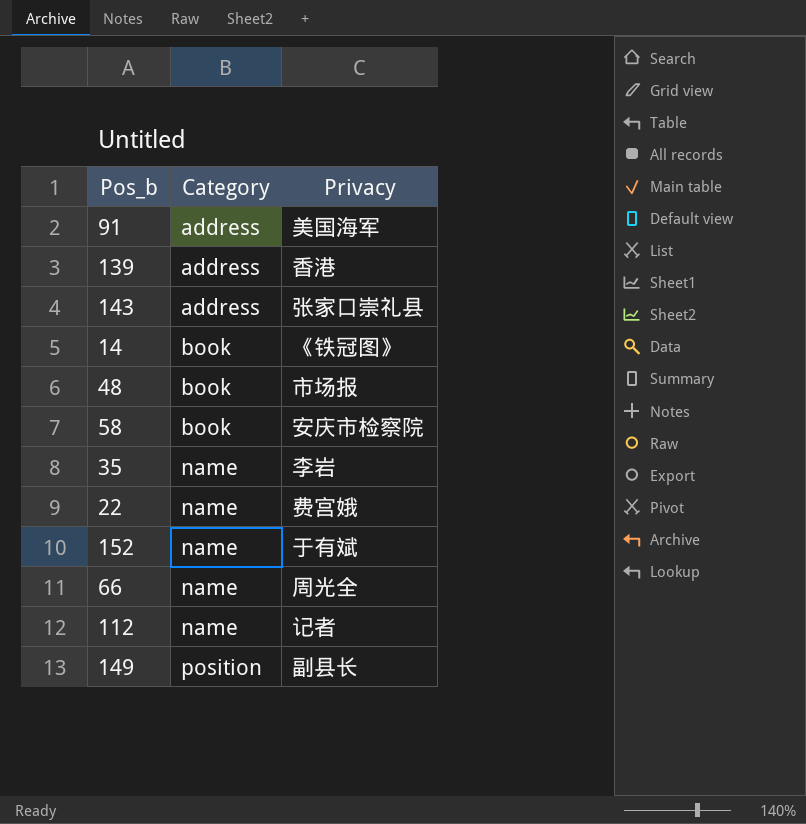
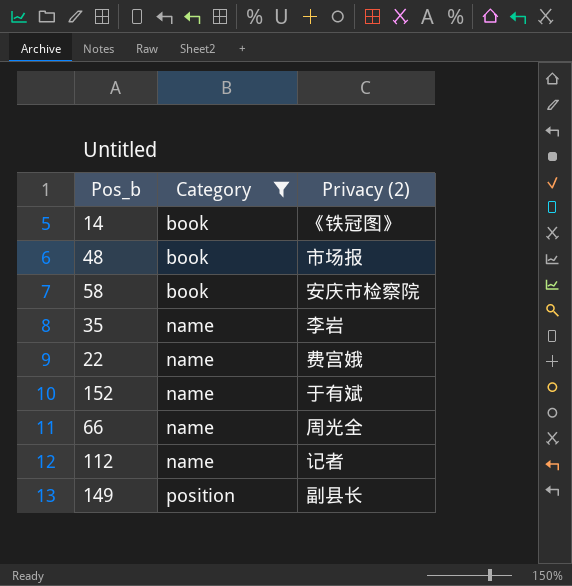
filter: none -> Category != address
column name: Privacy -> Privacy (2)

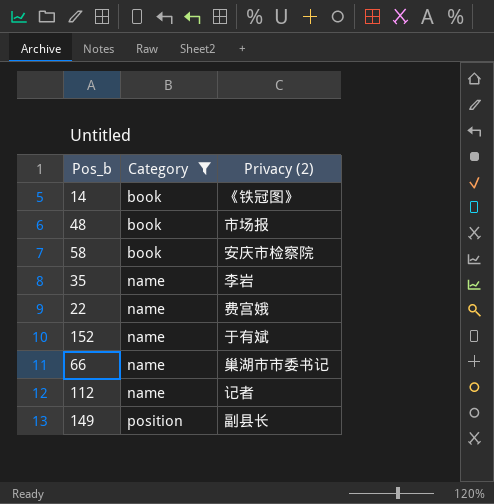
66 | Privacy (2): 周光全 -> 巢湖市市委书记

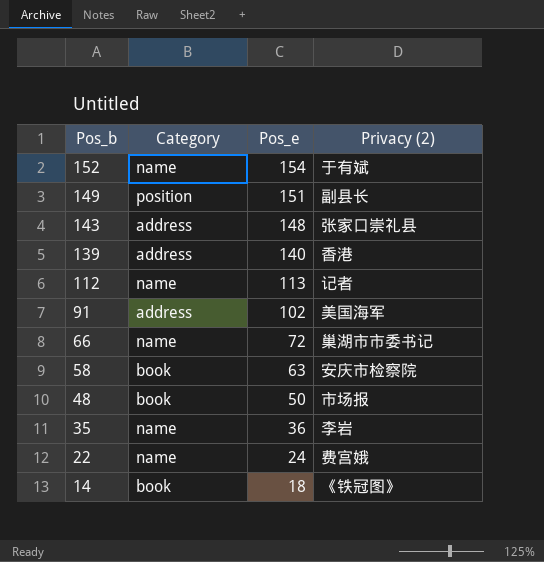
filter: Category != address -> none
row order: Category ascending -> Pos_b descending
column Pos_e | position: none -> 3

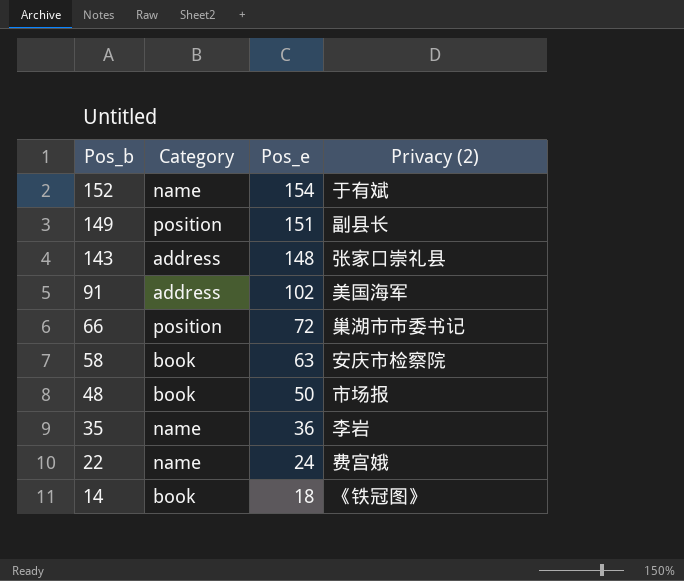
row 139: address | 140 | 香港 -> none
row 112: name | 113 | 记者 -> none
66 | Category: name -> position

